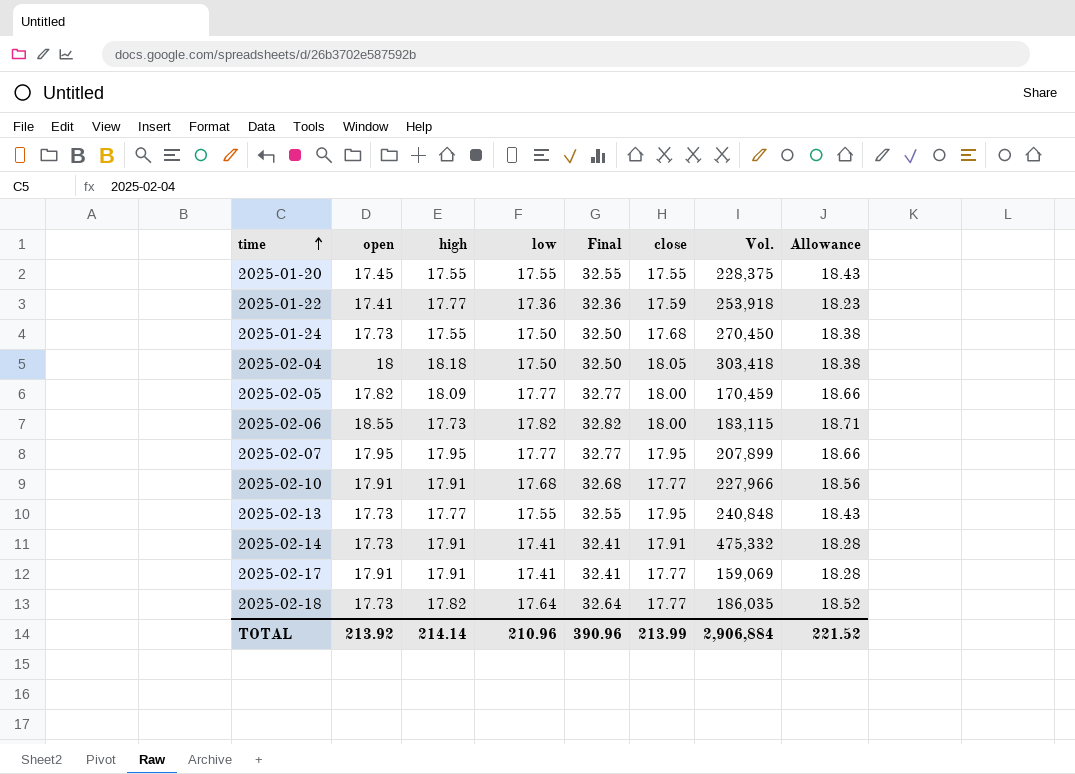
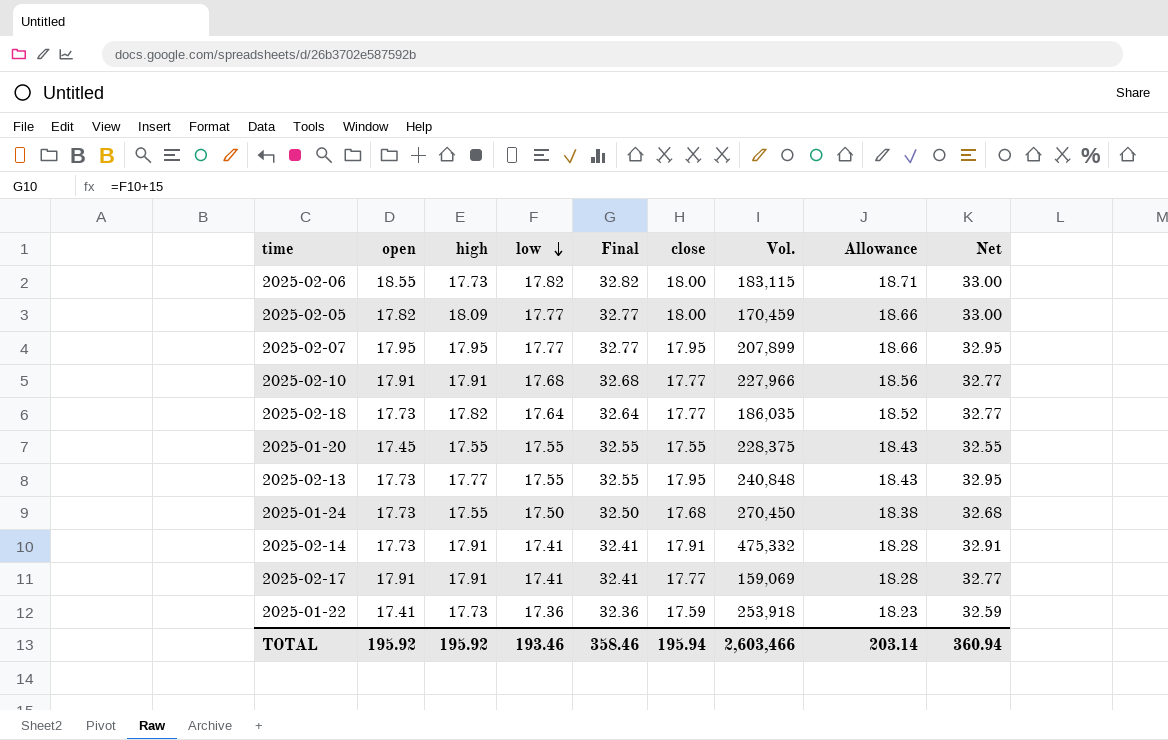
row order: time ascending -> low descending
column Net | formula: none -> [close] + 15
row 2025-02-04: 18 | 18.18 | 17.50 | 32.50 | 18.05 | 303,418 | 18.38 -> none
2025-01-22 | high: 17.77 -> 17.73
TOTAL | open: 213.92 -> 195.92
TOTAL | high: 214.14 -> 195.92
TOTAL | low: 210.96 -> 193.46
TOTAL | Final: 390.96 -> 358.46
TOTAL | close: 213.99 -> 195.94
TOTAL | Vol.: 2,906,884 -> 2,603,466
TOTAL | Allowance: 221.52 -> 203.14

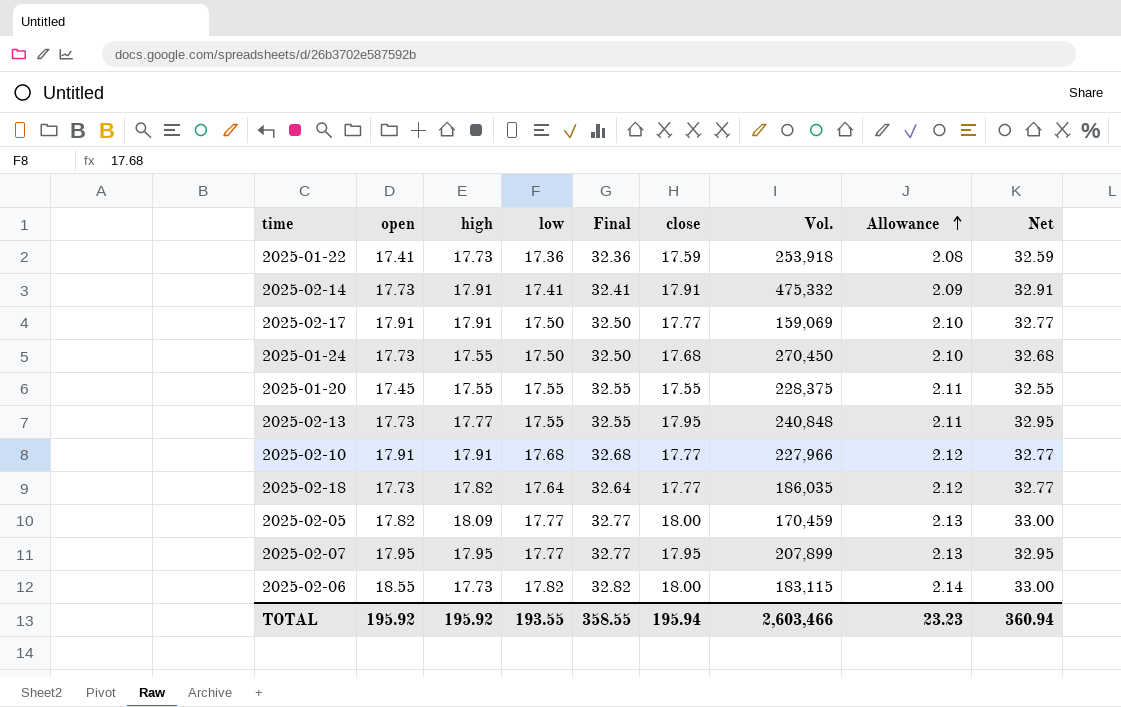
row order: low descending -> Allowance ascending
column Allowance | formula: [low] * 1.05 -> [low] * 0.12
2025-02-17 | low: 17.41 -> 17.50
2025-02-17 | Final: 32.41 -> 32.50
TOTAL | low: 193.46 -> 193.55
TOTAL | Final: 358.46 -> 358.55
TOTAL | Allowance: 203.14 -> 23.23

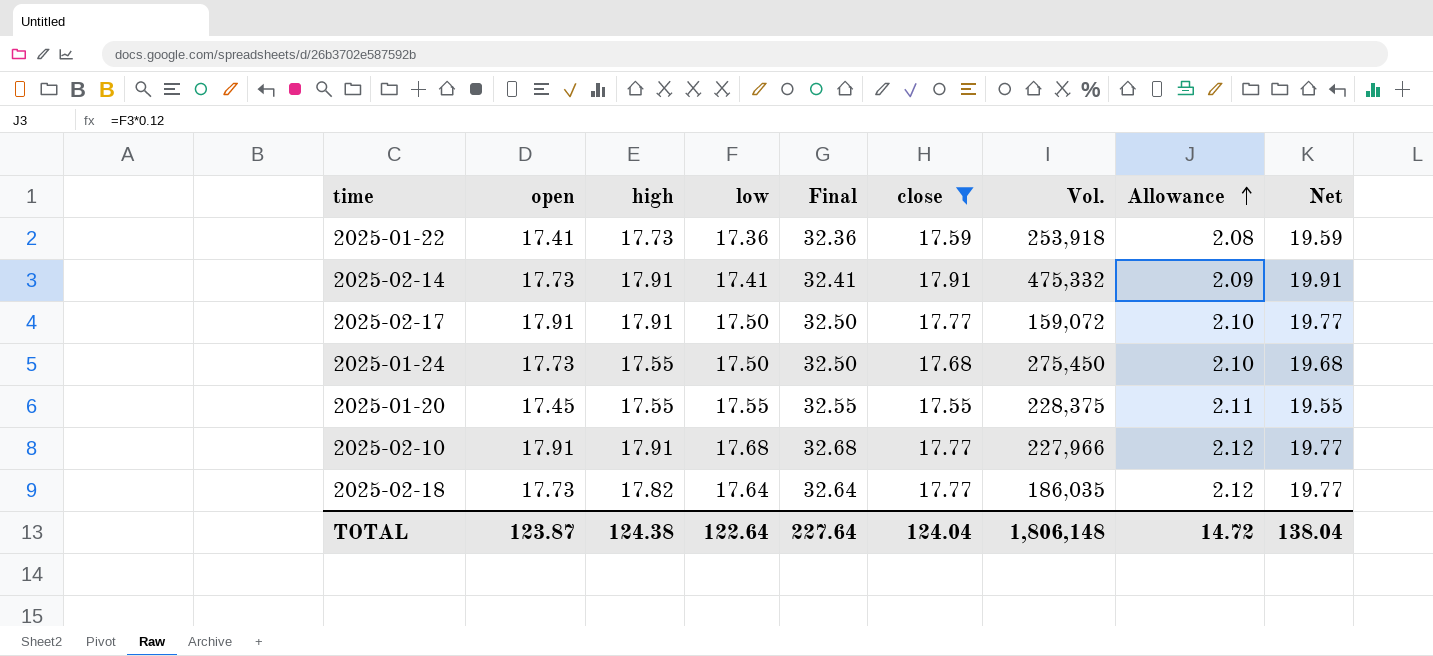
filter: none -> close <= 17.91
column Net | formula: [close] + 15 -> [close] + 2
2025-02-17 | Vol.: 159,069 -> 159,072
2025-01-24 | Vol.: 270,450 -> 275,450
TOTAL | open: 195.92 -> 123.87
TOTAL | high: 195.92 -> 124.38
TOTAL | low: 193.55 -> 122.64
TOTAL | Final: 358.55 -> 227.64
TOTAL | close: 195.94 -> 124.04
TOTAL | Vol.: 2,603,466 -> 1,806,148
TOTAL | Allowance: 23.23 -> 14.72
TOTAL | Net: 360.94 -> 138.04

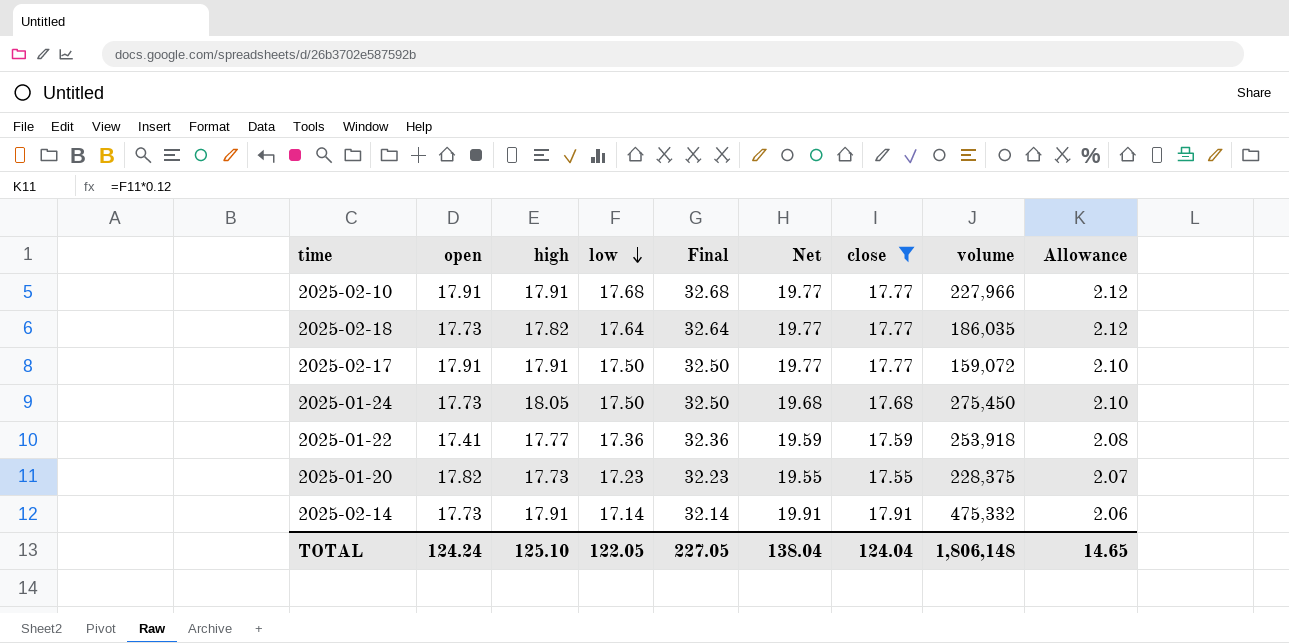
row order: Allowance ascending -> low descending
column Net | position: 9 -> 6
column name: Vol. -> volume
2025-01-24 | high: 17.55 -> 18.05
2025-01-22 | high: 17.73 -> 17.77
2025-01-20 | open: 17.45 -> 17.82
2025-01-20 | high: 17.55 -> 17.73
2025-01-20 | low: 17.55 -> 17.23
2025-01-20 | Final: 32.55 -> 32.23
2025-01-20 | Allowance: 2.11 -> 2.07
2025-02-14 | low: 17.41 -> 17.14
2025-02-14 | Final: 32.41 -> 32.14
2025-02-14 | Allowance: 2.09 -> 2.06
TOTAL | open: 123.87 -> 124.24
TOTAL | high: 124.38 -> 125.10
TOTAL | low: 122.64 -> 122.05
TOTAL | Final: 227.64 -> 227.05
TOTAL | Allowance: 14.72 -> 14.65

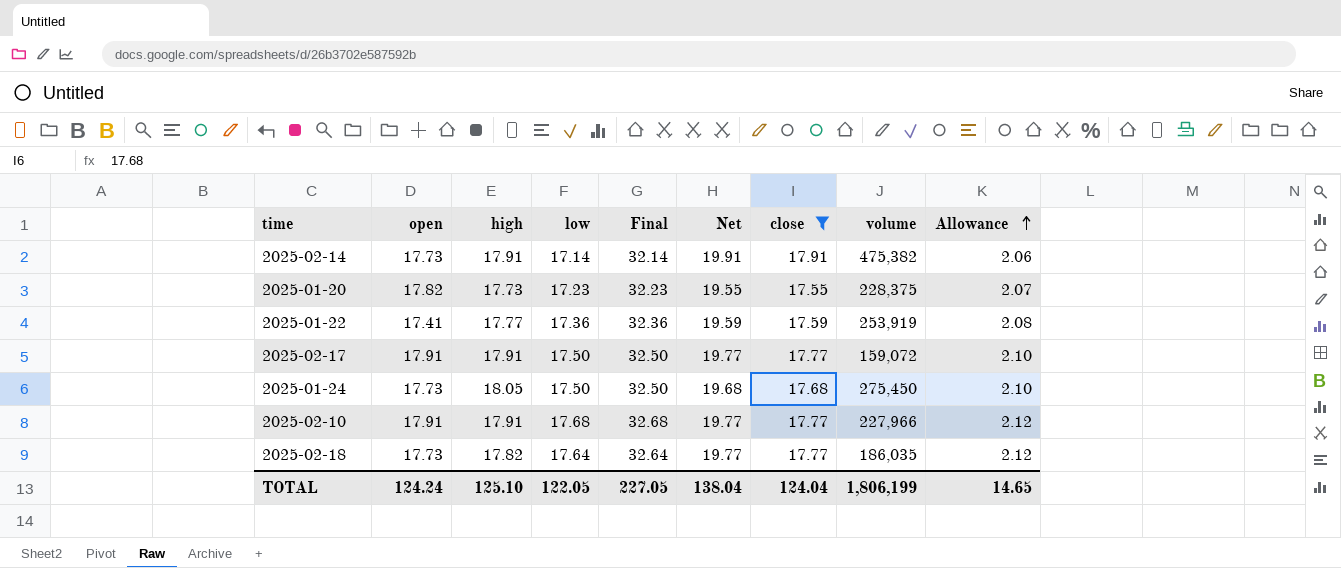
row order: low descending -> Allowance ascending
2025-02-14 | volume: 475,332 -> 475,382
2025-01-22 | volume: 253,918 -> 253,919
TOTAL | volume: 1,806,148 -> 1,806,199

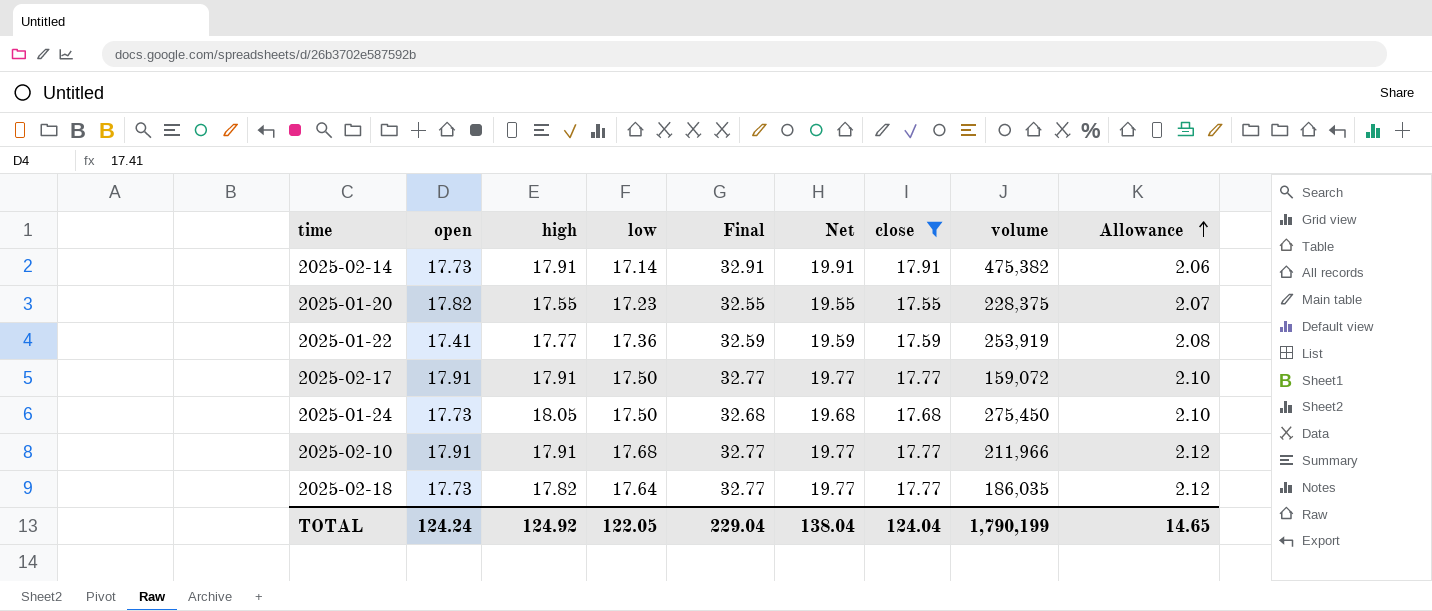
column Final | formula: [low] + 15 -> [close] + 15
2025-01-20 | high: 17.73 -> 17.55
2025-02-10 | volume: 227,966 -> 211,966
TOTAL | high: 125.10 -> 124.92
TOTAL | Final: 227.05 -> 229.04
TOTAL | volume: 1,806,199 -> 1,790,199

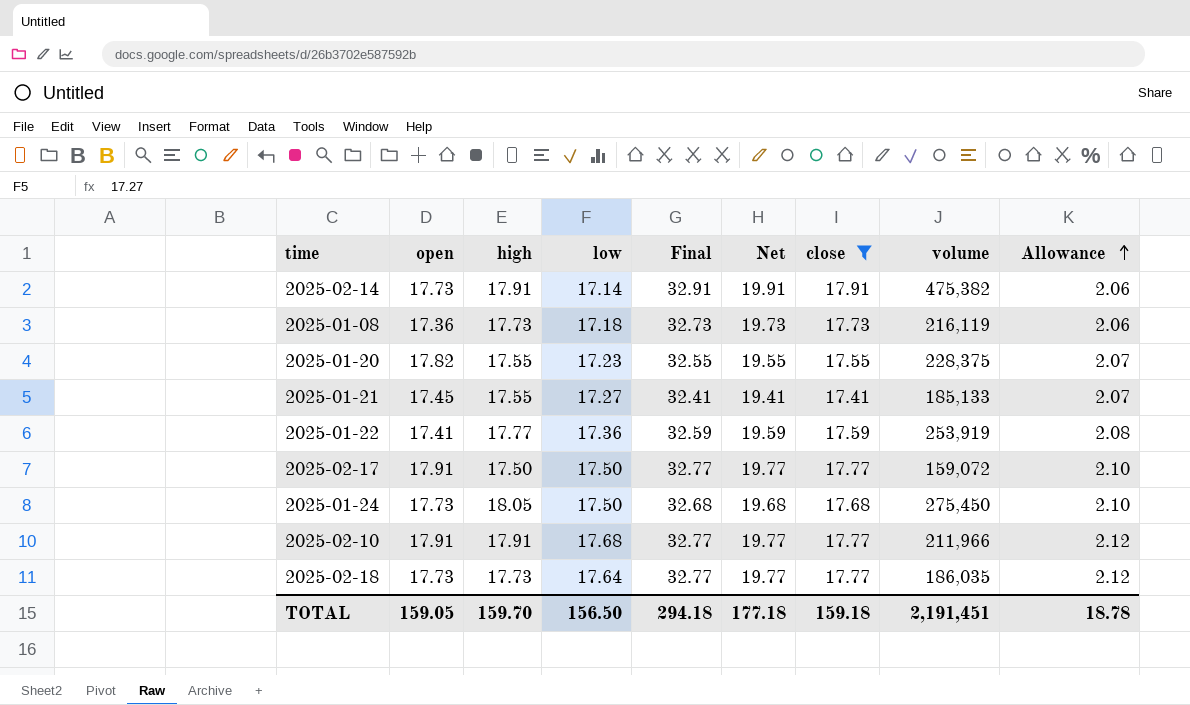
row 2025-01-08: none -> 17.36 | 17.73 | 17.18 | 32.73 | 19.73 | 17.73 | 216,119 | 2.06
row 2025-01-21: none -> 17.45 | 17.55 | 17.27 | 32.41 | 19.41 | 17.41 | 185,133 | 2.07
2025-02-17 | high: 17.91 -> 17.50
2025-02-18 | high: 17.82 -> 17.73
TOTAL | open: 124.24 -> 159.05
TOTAL | high: 124.92 -> 159.70
TOTAL | low: 122.05 -> 156.50
TOTAL | Final: 229.04 -> 294.18
TOTAL | Net: 138.04 -> 177.18
TOTAL | close: 124.04 -> 159.18
TOTAL | volume: 1,790,199 -> 2,191,451
TOTAL | Allowance: 14.65 -> 18.78

